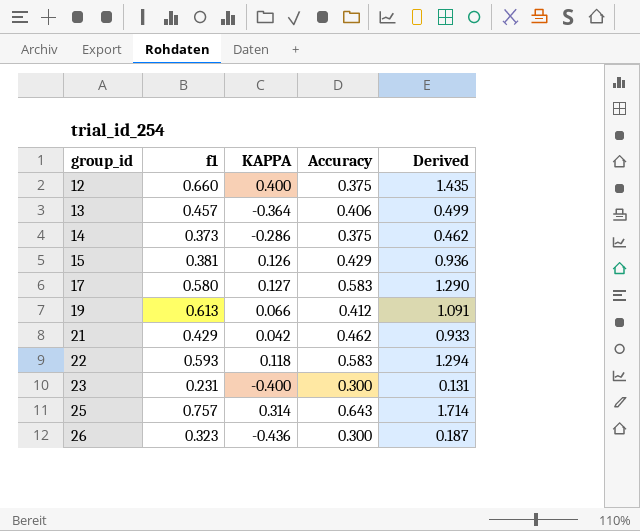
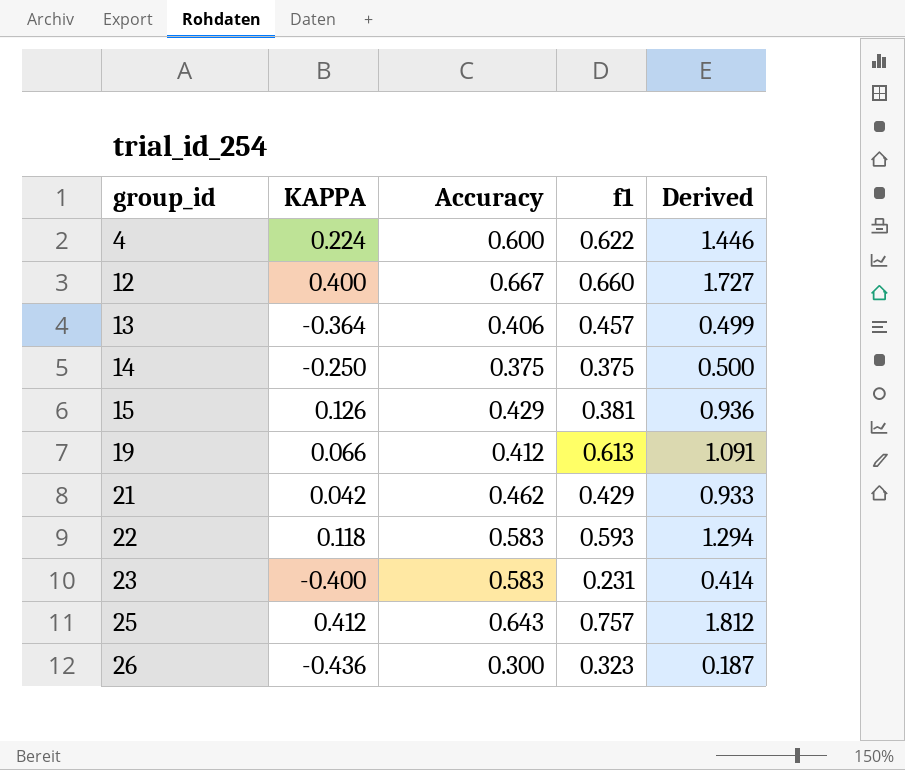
column f1 | position: 2 -> 4
row 17: 0.580 | 0.127 | 0.583 | 1.290 -> none
row 4: none -> 0.224 | 0.600 | 0.622 | 1.446
12 | Accuracy: 0.375 -> 0.667
12 | Derived: 1.435 -> 1.727
14 | KAPPA: -0.286 -> -0.250
14 | f1: 0.373 -> 0.375
14 | Derived: 0.462 -> 0.500
23 | Accuracy: 0.300 -> 0.583
23 | Derived: 0.131 -> 0.414
25 | KAPPA: 0.314 -> 0.412
25 | Derived: 1.714 -> 1.812

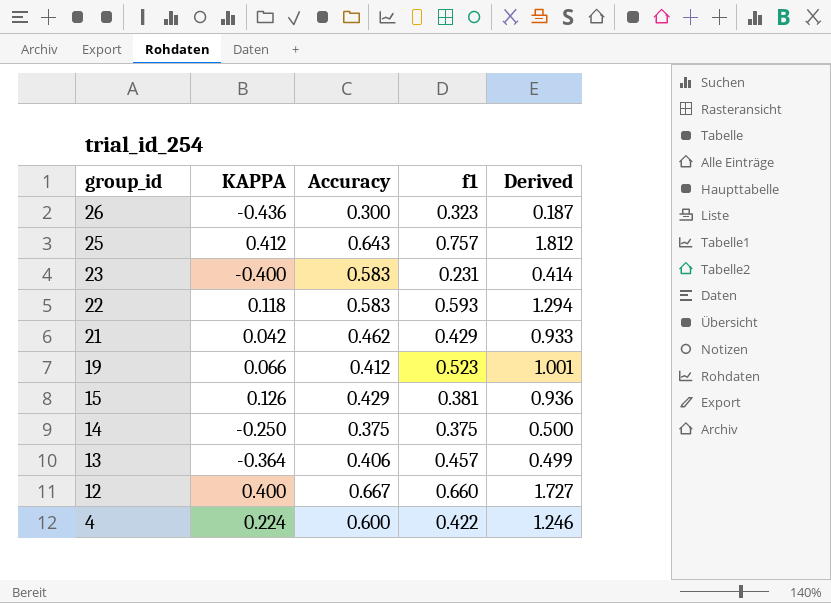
row order: group_id ascending -> group_id descending
19 | f1: 0.613 -> 0.523
19 | Derived: 1.091 -> 1.001
4 | f1: 0.622 -> 0.422
4 | Derived: 1.446 -> 1.246

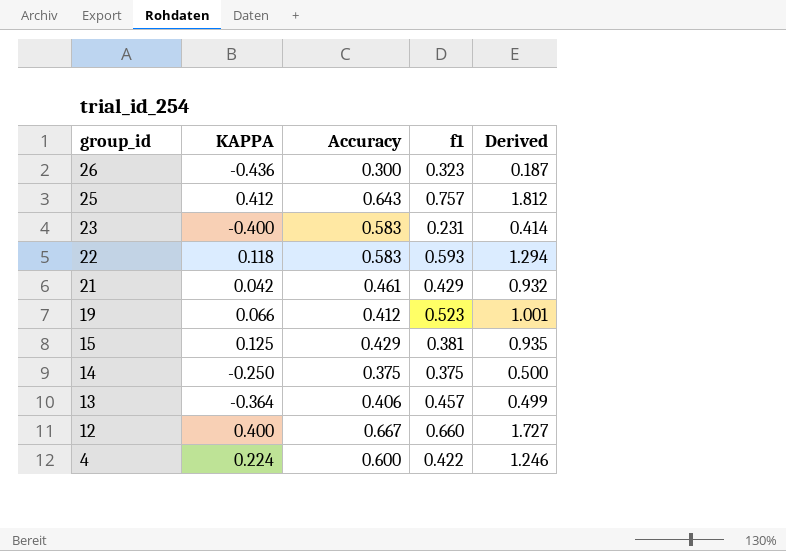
21 | Accuracy: 0.462 -> 0.461
21 | Derived: 0.933 -> 0.932
15 | KAPPA: 0.126 -> 0.125
15 | Derived: 0.936 -> 0.935

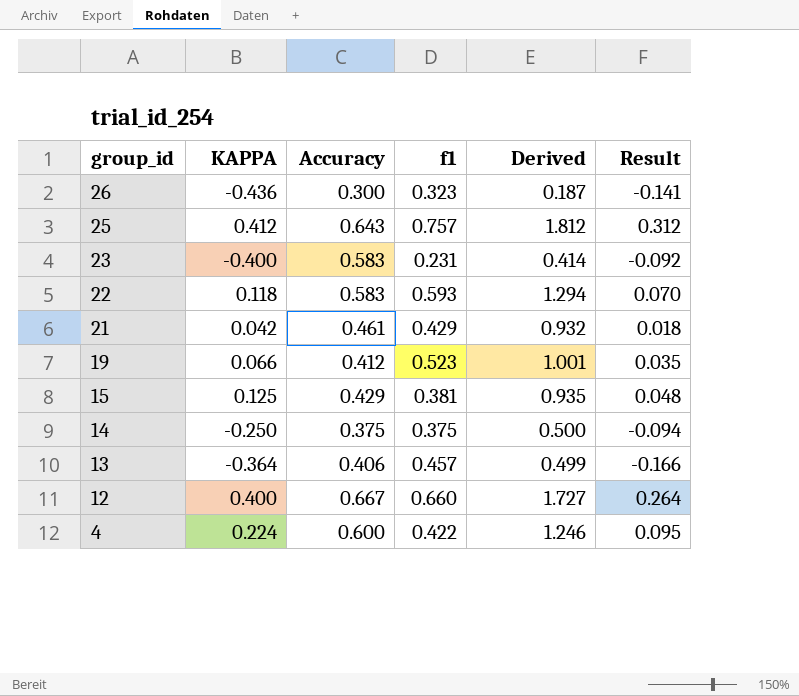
column Result | formula: none -> [KAPPA] * [f1]

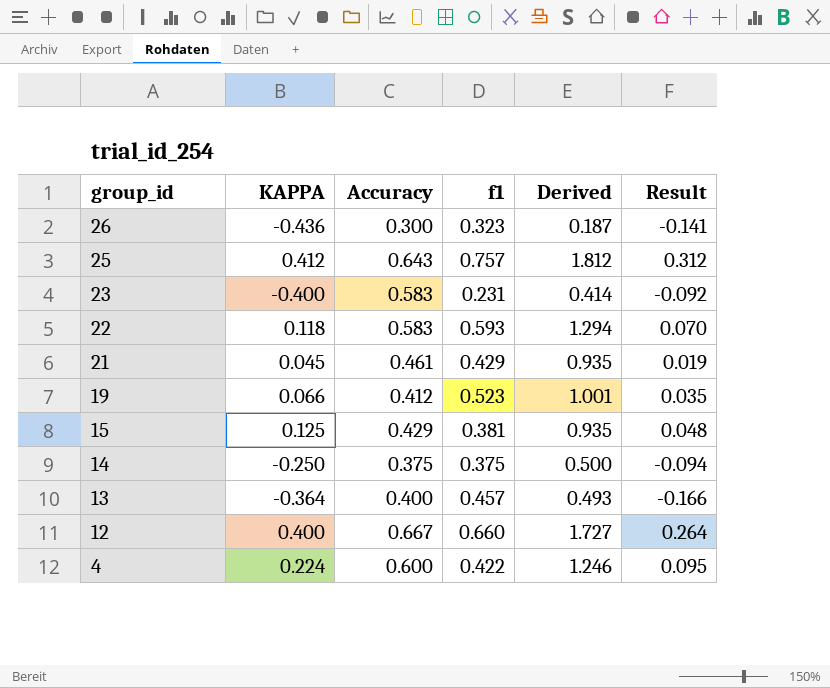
21 | KAPPA: 0.042 -> 0.045
21 | Derived: 0.932 -> 0.935
21 | Result: 0.018 -> 0.019
13 | Accuracy: 0.406 -> 0.400
13 | Derived: 0.499 -> 0.493

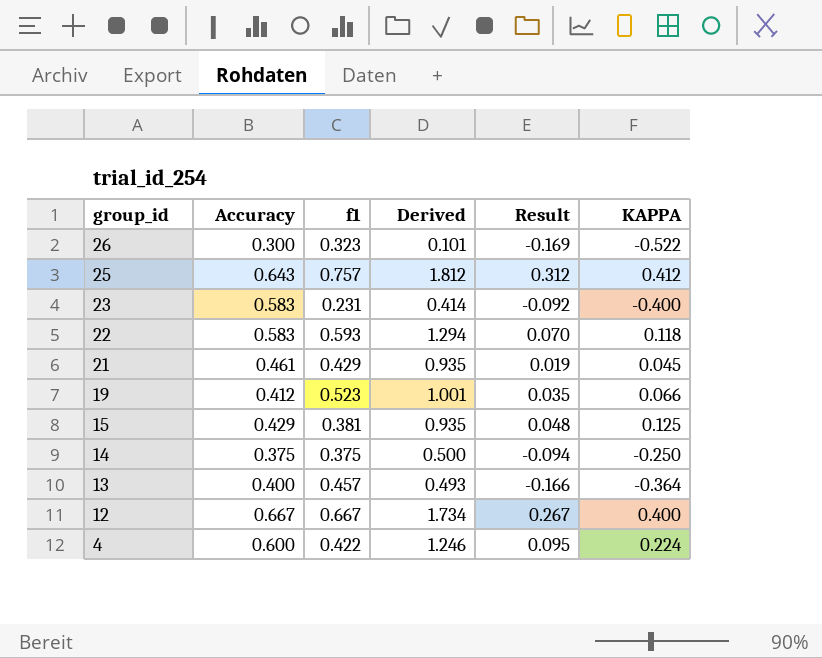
column KAPPA | position: 2 -> 6
26 | Derived: 0.187 -> 0.101
26 | Result: -0.141 -> -0.169
26 | KAPPA: -0.436 -> -0.522
12 | f1: 0.660 -> 0.667
12 | Derived: 1.727 -> 1.734
12 | Result: 0.264 -> 0.267

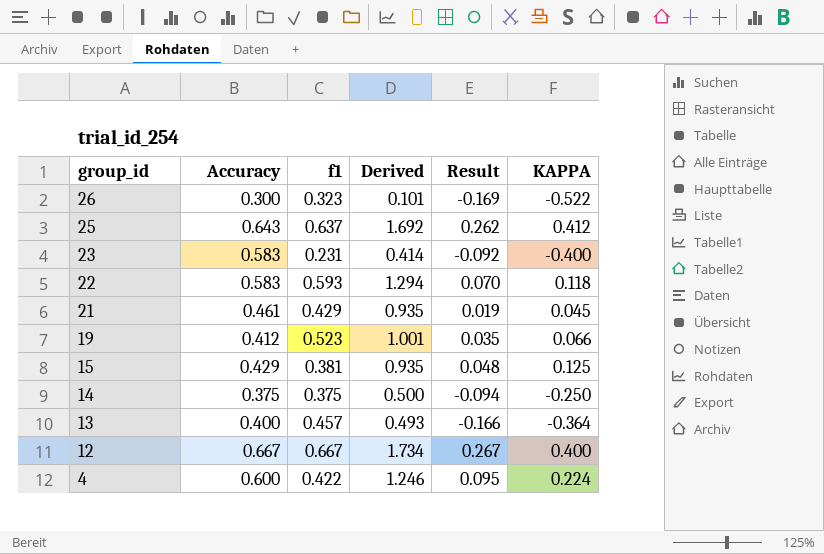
25 | f1: 0.757 -> 0.637
25 | Derived: 1.812 -> 1.692
25 | Result: 0.312 -> 0.262

